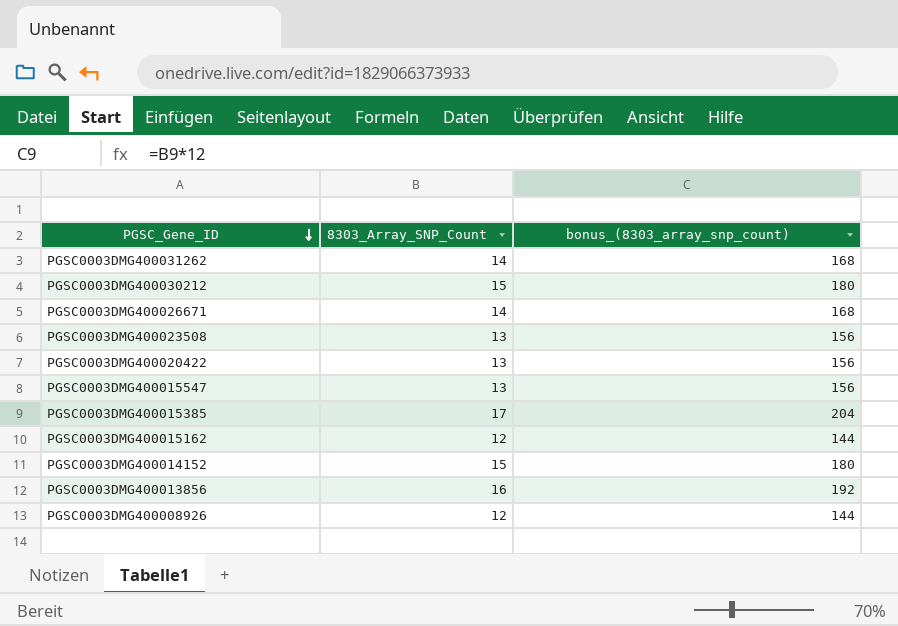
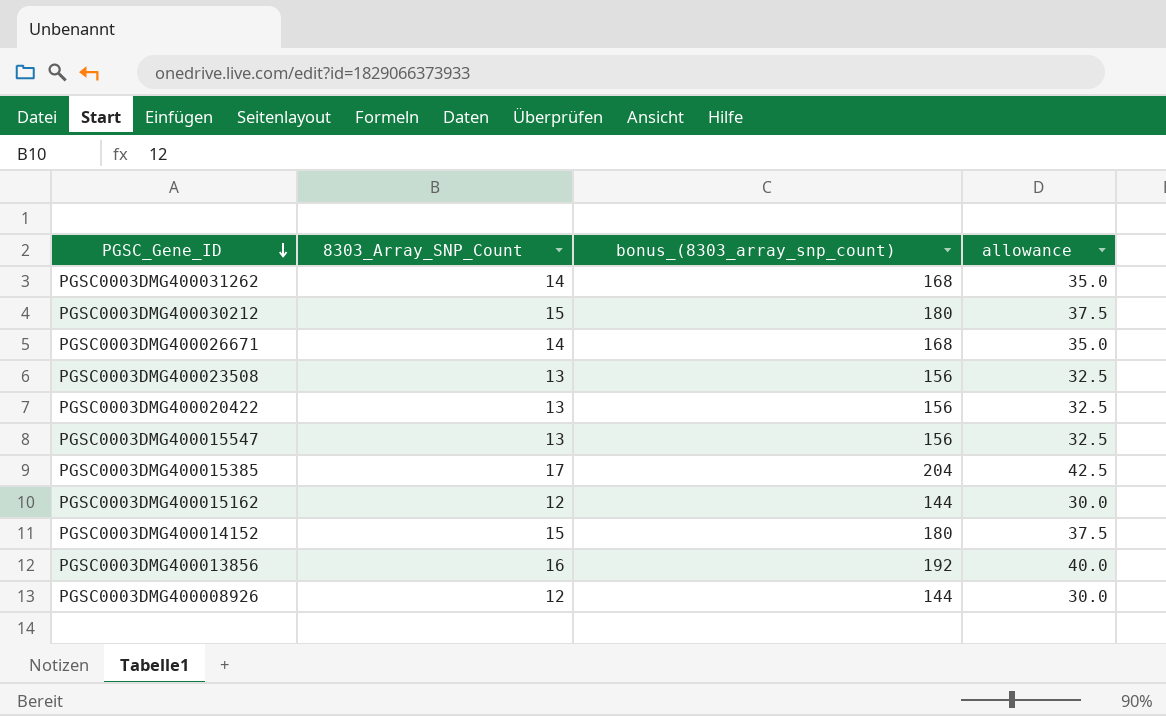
column allowance | formula: none -> [8303_Array_SNP_Count] * 2.5

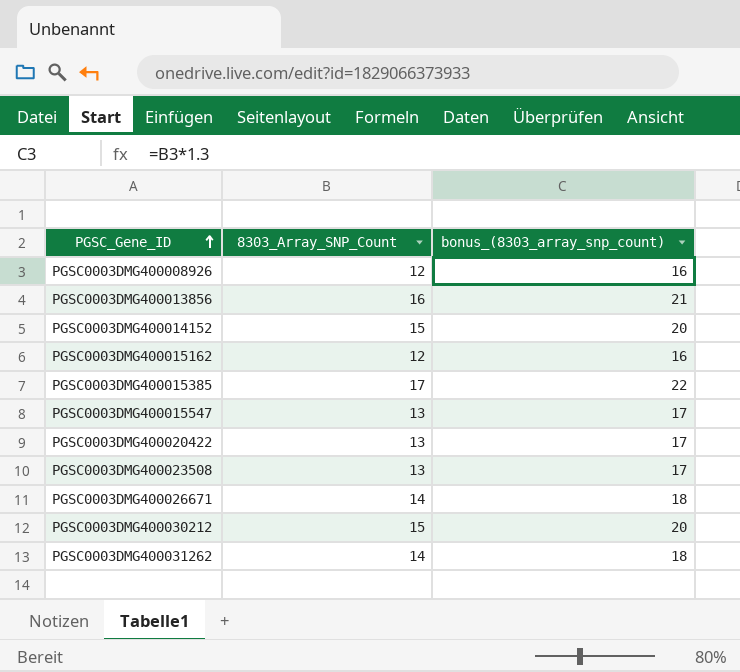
row order: PGSC_Gene_ID descending -> PGSC_Gene_ID ascending
column allowance | formula: [8303_Array_SNP_Count] * 2.5 -> none
column bonus_(8303_array_snp_count) | formula: [8303_Array_SNP_Count] * 12 -> [8303_Array_SNP_Count] * 1.3

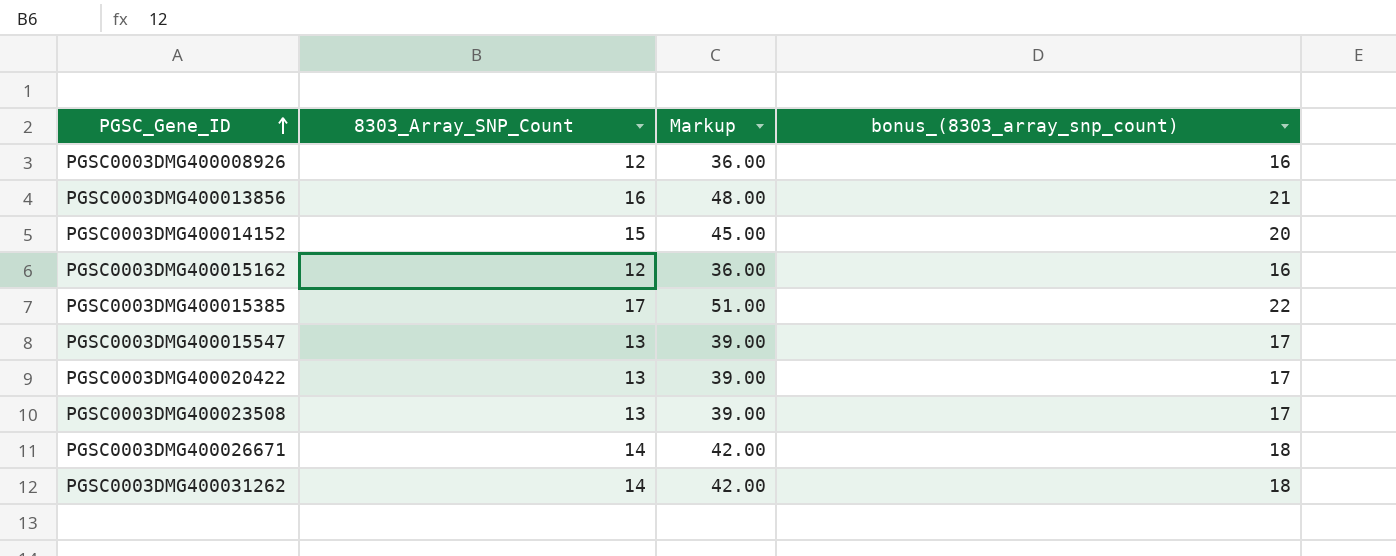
column Markup | formula: none -> [8303_Array_SNP_Count] * 3
row PGSC0003DMG400030212: 15 | 20 -> none

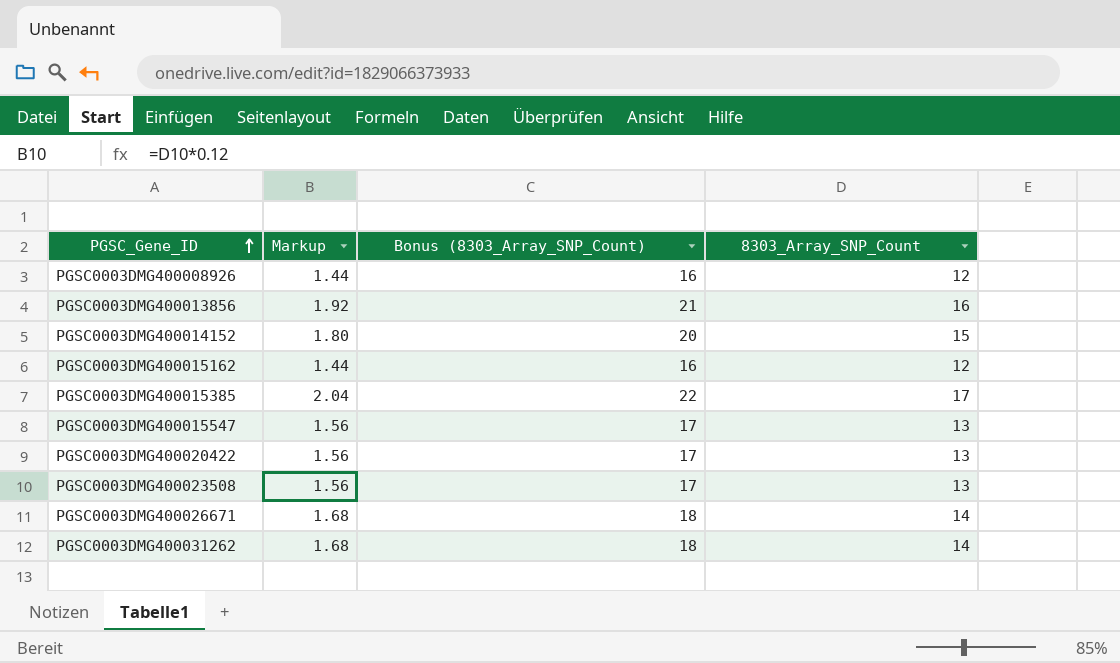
column Markup | formula: [8303_Array_SNP_Count] * 3 -> [8303_Array_SNP_Count] * 0.12
column name: bonus_(8303_array_snp_count) -> Bonus (8303_Array_SNP_Count)
column 8303_Array_SNP_Count | position: 2 -> 4

